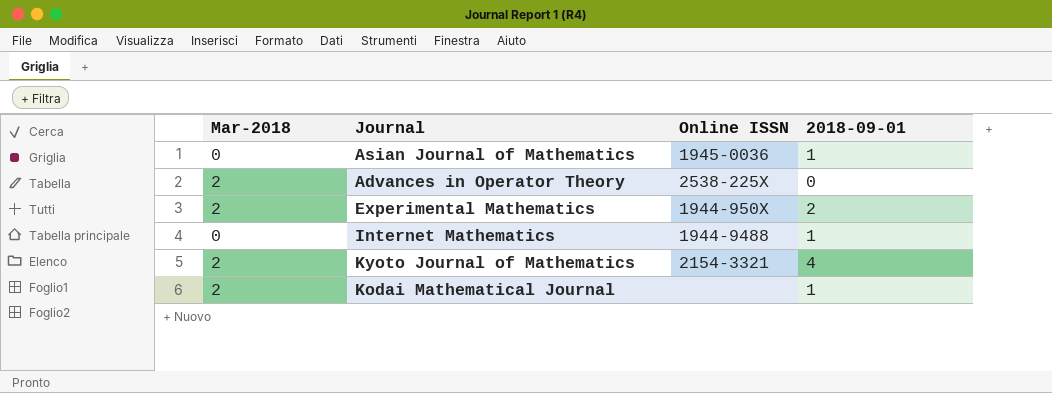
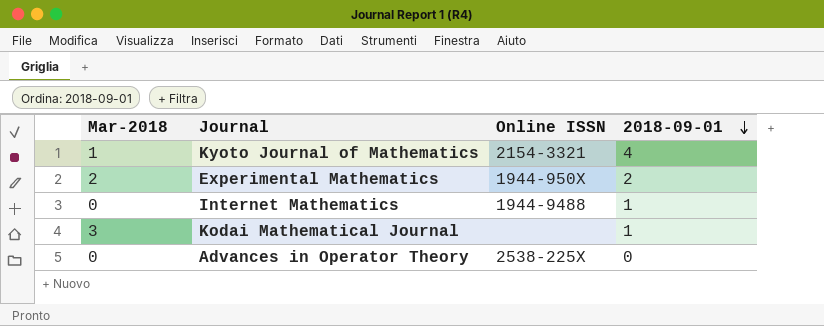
row order: none -> 2018-09-01 descending
row Asian Journal of Mathematics: 0 | 1945-0036 | 1 -> none
Kyoto Journal of Mathematics | Mar-2018: 2 -> 1
Kodai Mathematical Journal | Mar-2018: 2 -> 3
Advances in Operator Theory | Mar-2018: 2 -> 0

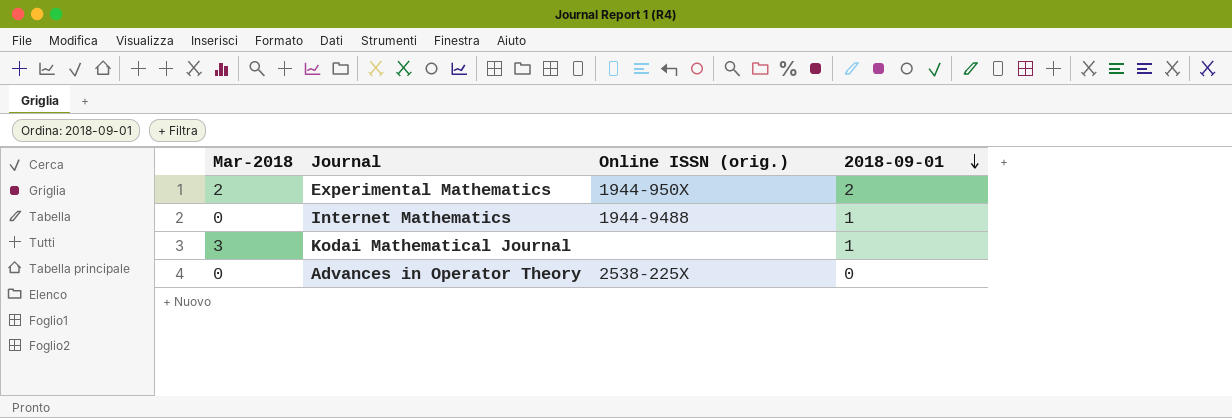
column name: Online ISSN -> Online ISSN (orig.)
row Kyoto Journal of Mathematics: 1 | 2154-3321 | 4 -> none

